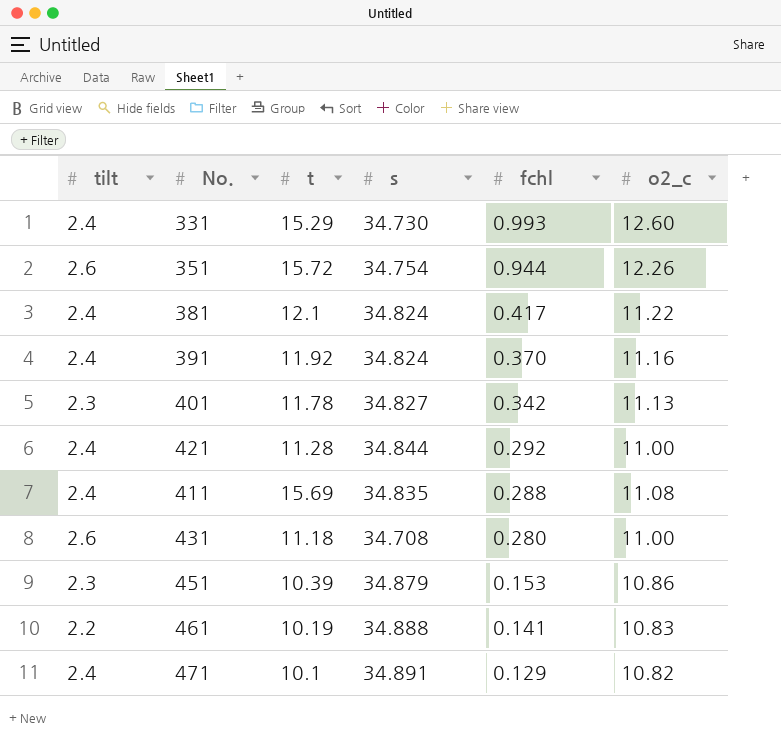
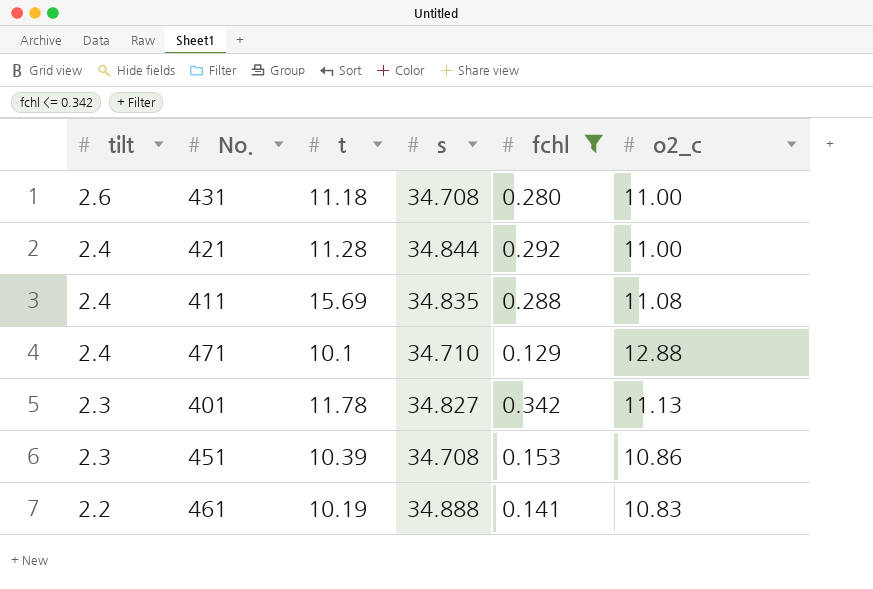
filter: none -> fchl <= 0.342
row order: fchl descending -> tilt descending
471 | s: 34.891 -> 34.710
471 | o2_c: 10.82 -> 12.88
451 | s: 34.879 -> 34.708

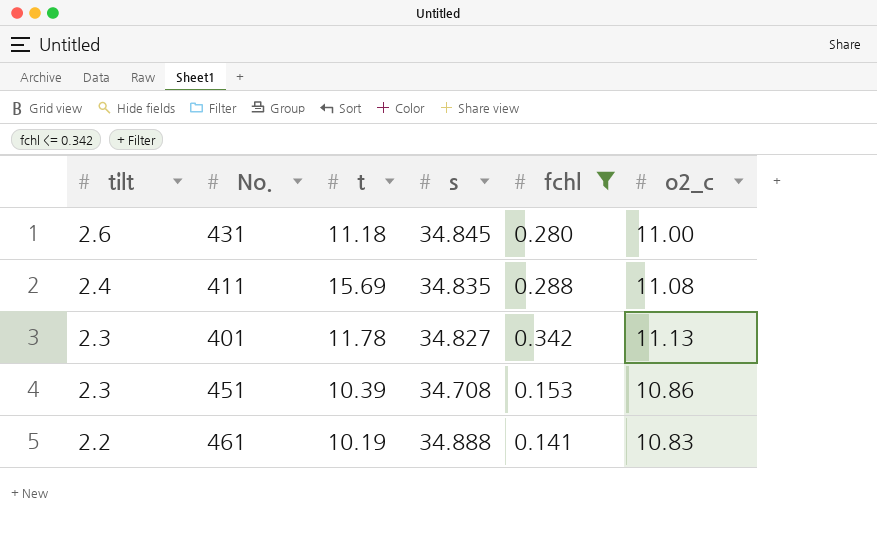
row 421: 2.4 | 11.28 | 34.844 | 0.292 | 11.00 -> none
row 471: 2.4 | 10.1 | 34.710 | 0.129 | 12.88 -> none
431 | s: 34.708 -> 34.845

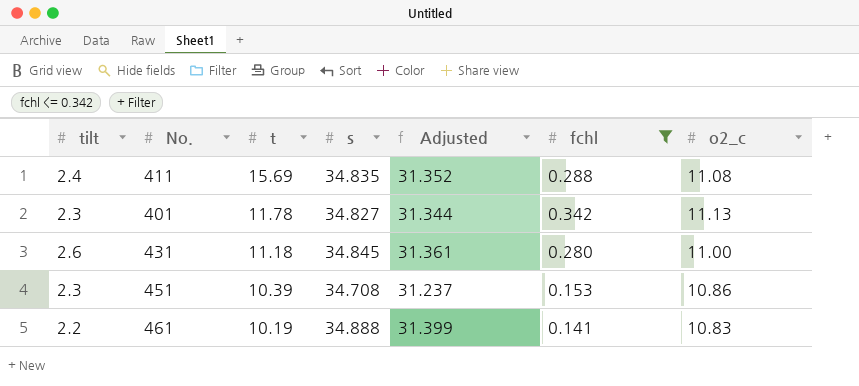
row order: tilt descending -> t descending
column Adjusted | formula: none -> [s] * 0.9

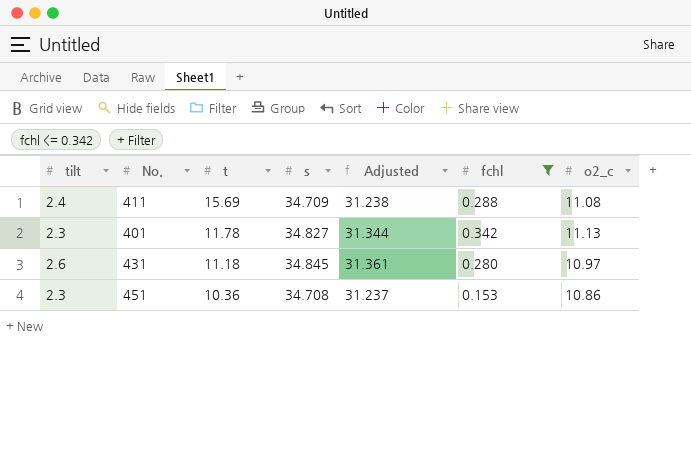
row 461: 2.2 | 10.19 | 34.888 | 31.399 | 0.141 | 10.83 -> none
411 | s: 34.835 -> 34.709
411 | Adjusted: 31.352 -> 31.238
431 | o2_c: 11.00 -> 10.97
451 | t: 10.39 -> 10.36

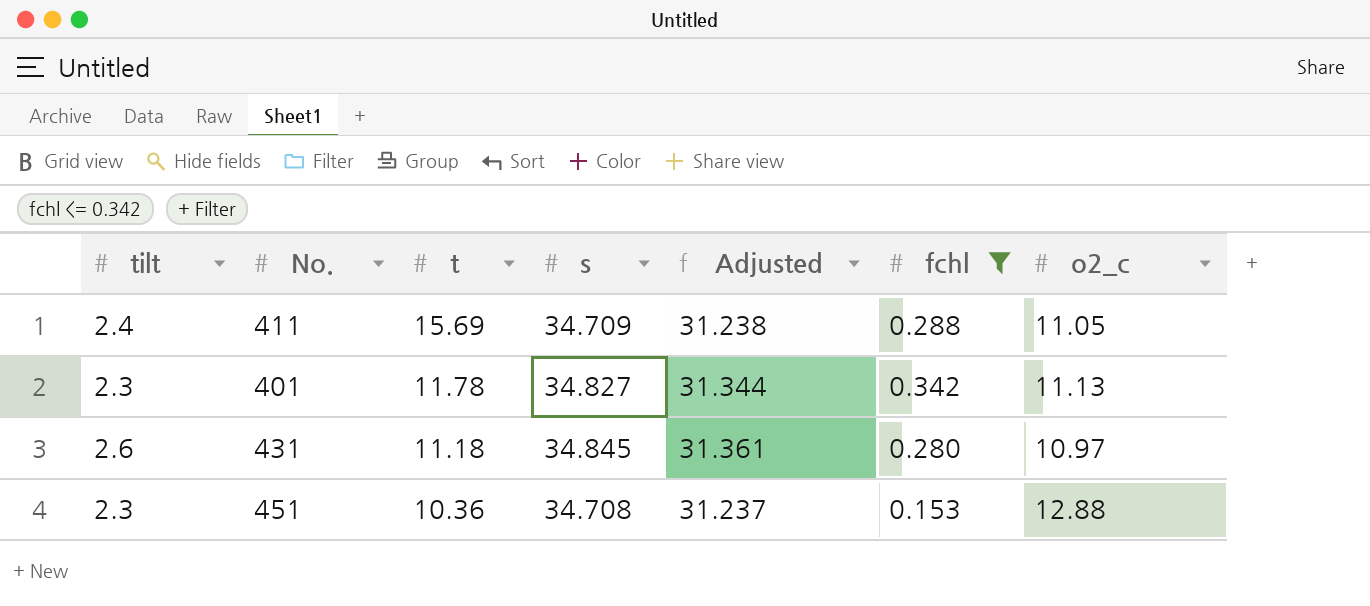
411 | o2_c: 11.08 -> 11.05
451 | o2_c: 10.86 -> 12.88

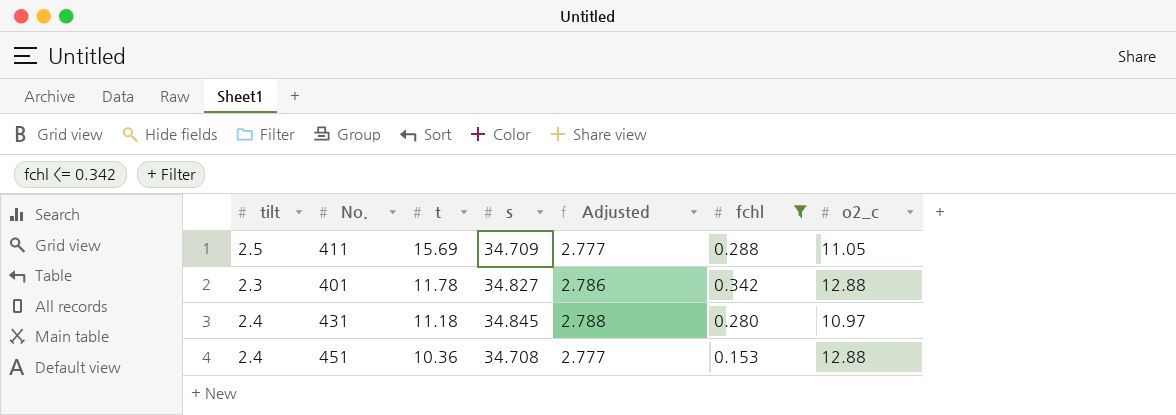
column Adjusted | formula: [s] * 0.9 -> [s] * 0.08
411 | tilt: 2.4 -> 2.5
401 | o2_c: 11.13 -> 12.88
431 | tilt: 2.6 -> 2.4
451 | tilt: 2.3 -> 2.4

